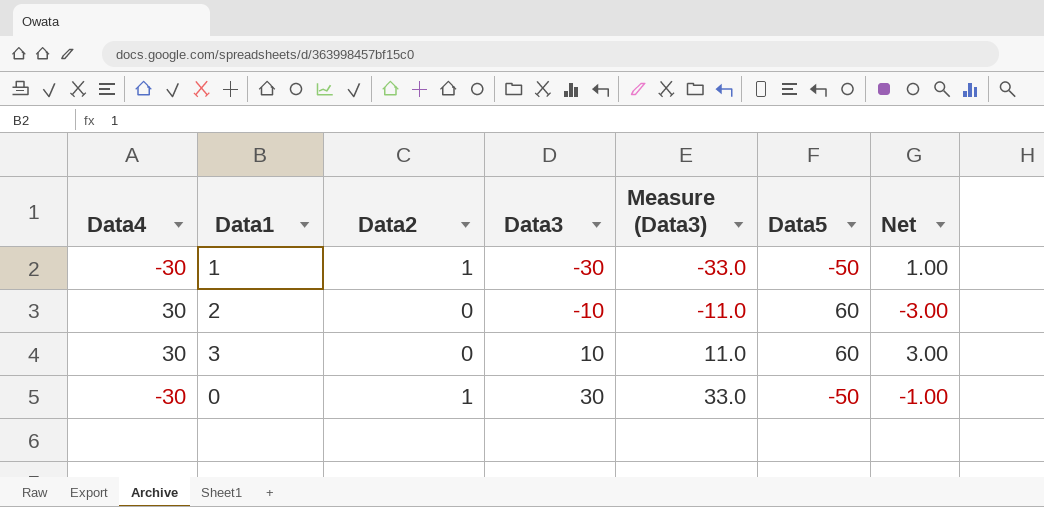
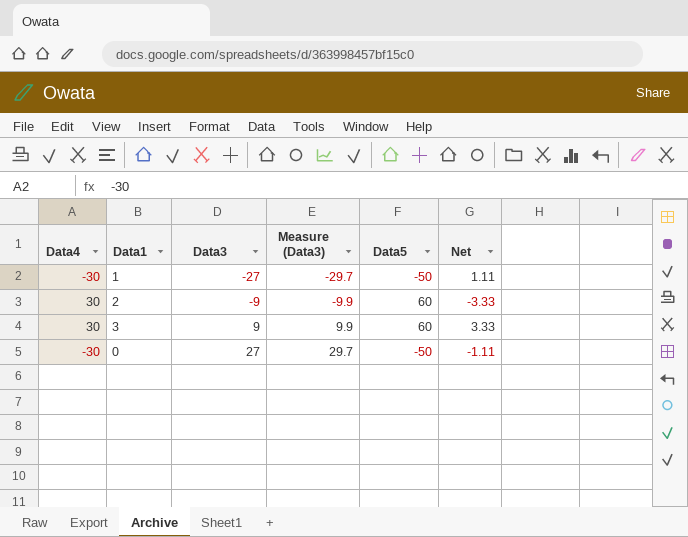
column Data2 | position: 3 -> none
1 | Data3: -30 -> -27
1 | Measure (Data3): -33.0 -> -29.7
1 | Net: 1.00 -> 1.11
2 | Data3: -10 -> -9
2 | Measure (Data3): -11.0 -> -9.9
2 | Net: -3.00 -> -3.33
3 | Data3: 10 -> 9
3 | Measure (Data3): 11.0 -> 9.9
3 | Net: 3.00 -> 3.33
0 | Data3: 30 -> 27
0 | Measure (Data3): 33.0 -> 29.7
0 | Net: -1.00 -> -1.11

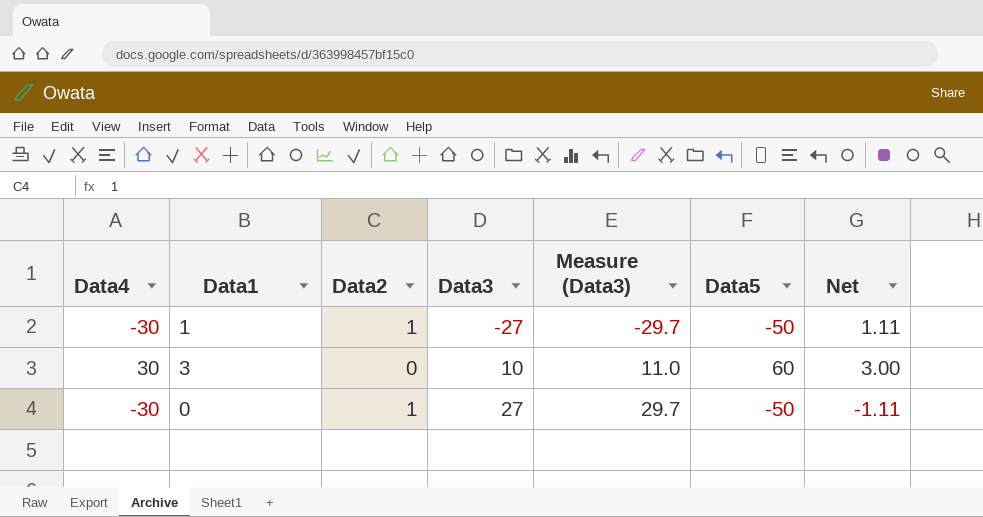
column Data2 | position: none -> 3
row 2: 30 | -9 | -9.9 | 60 | -3.33 -> none
3 | Data3: 9 -> 10
3 | Measure (Data3): 9.9 -> 11.0
3 | Net: 3.33 -> 3.00

